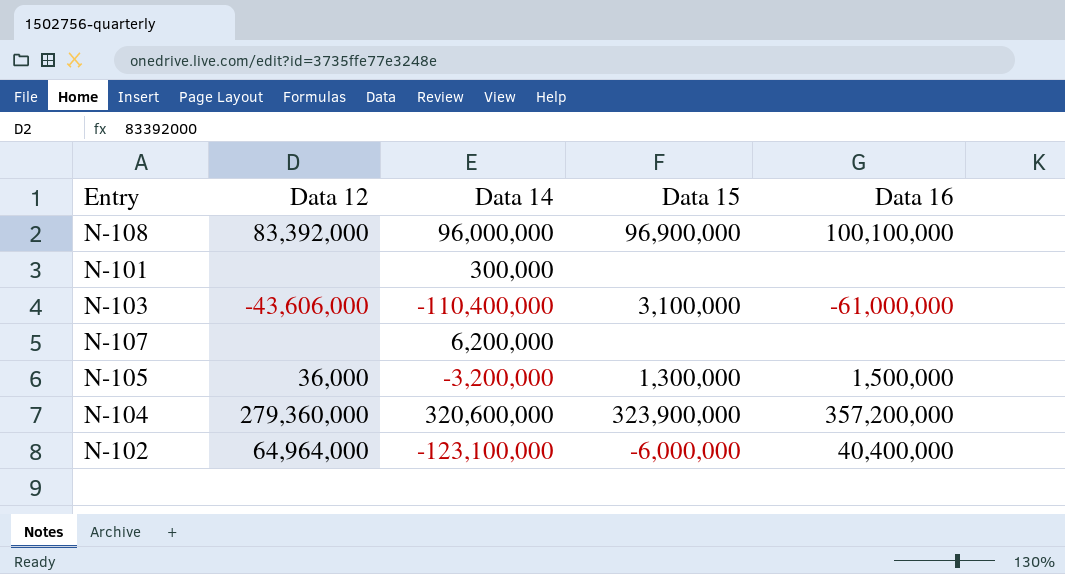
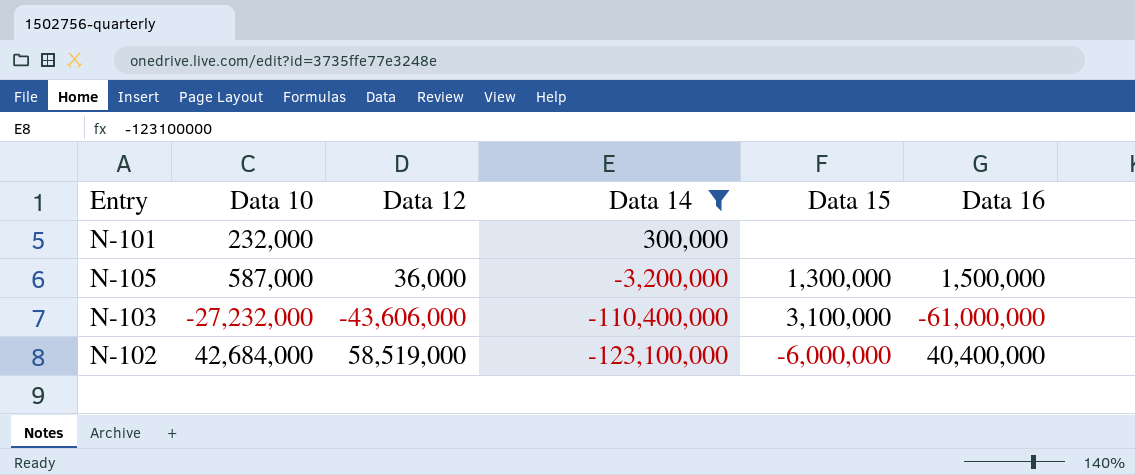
filter: none -> Data 14 <= 300,000
row order: none -> Data 14 descending
column Data 10 | position: none -> 2
N-102 | Data 12: 64,964,000 -> 58,519,000

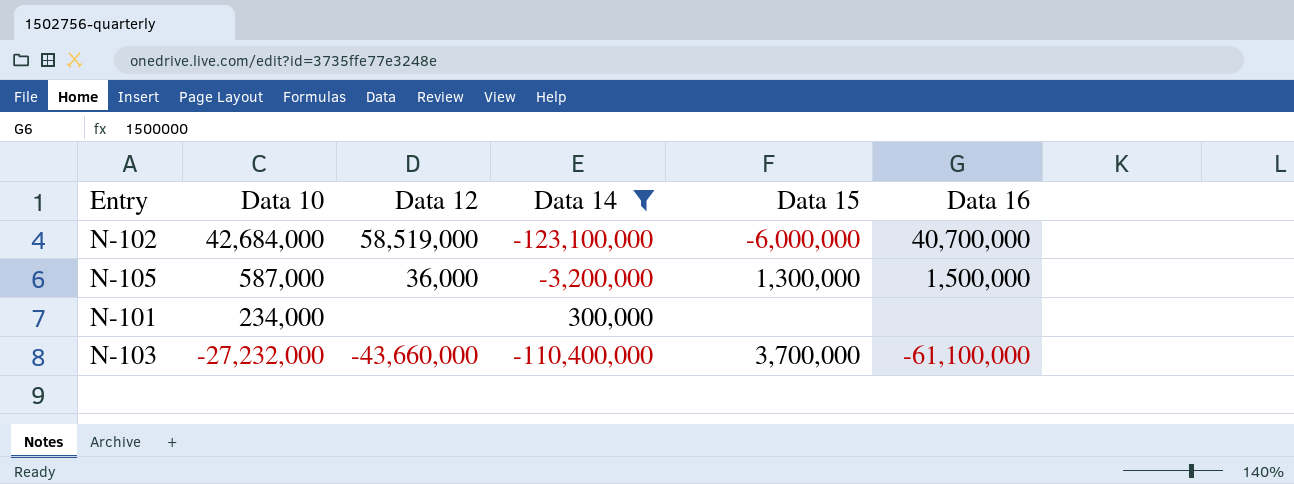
row order: Data 14 descending -> Data 10 descending
N-102 | Data 16: 40,400,000 -> 40,700,000
N-101 | Data 10: 232,000 -> 234,000
N-103 | Data 12: -43,606,000 -> -43,660,000
N-103 | Data 15: 3,100,000 -> 3,700,000
N-103 | Data 16: -61,000,000 -> -61,100,000

